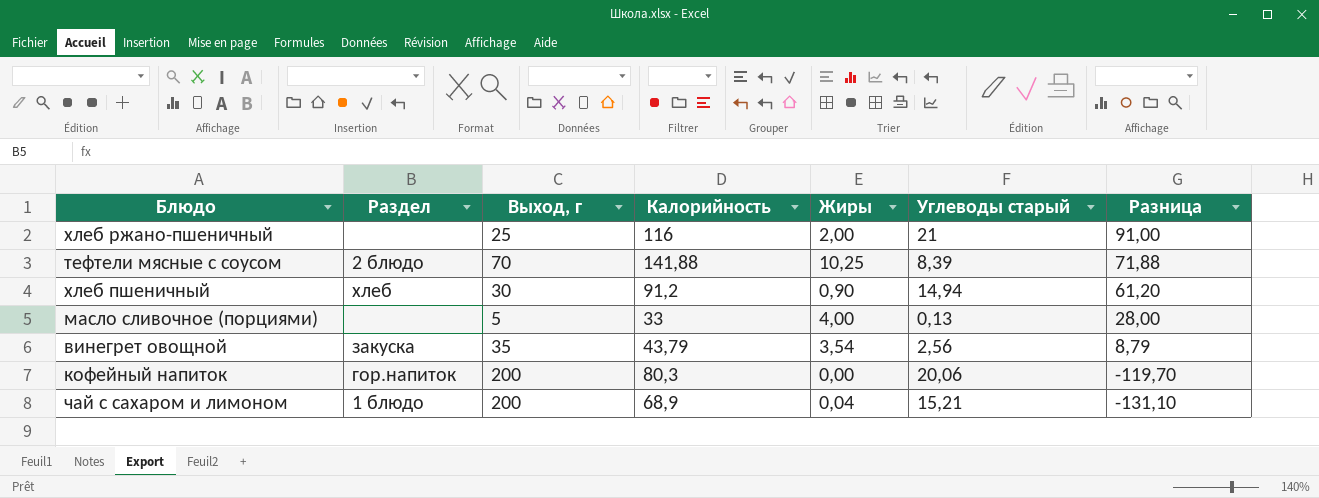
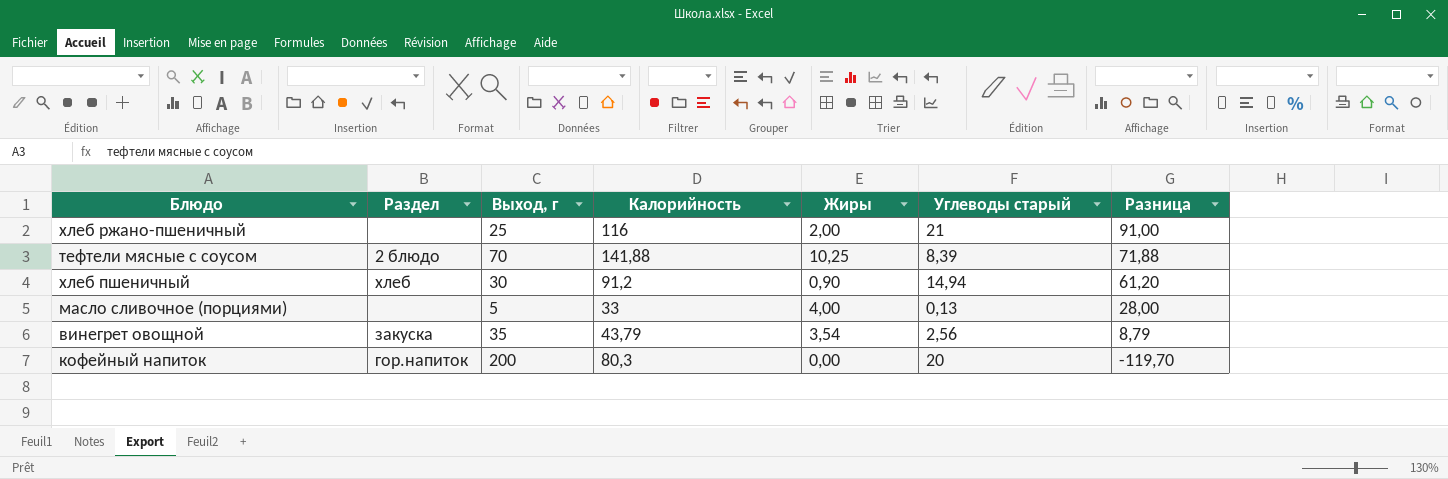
row чай с сахаром и лимоном: 1 блюдо | 200 | 68,9 | 0,04 | 15,21 | -131,10 -> none
кофейный напиток | Углеводы старый: 20,06 -> 20

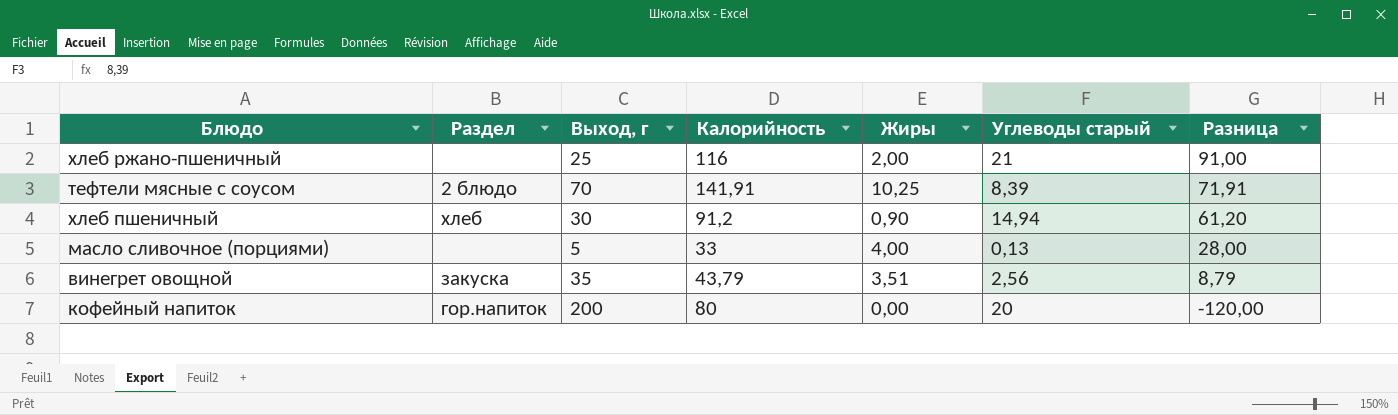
тефтели мясные с соусом | Калорийность: 141,88 -> 141,91
тефтели мясные с соусом | Разница: 71,88 -> 71,91
винегрет овощной | Жиры: 3,54 -> 3,51
кофейный напиток | Калорийность: 80,3 -> 80
кофейный напиток | Разница: -119,70 -> -120,00

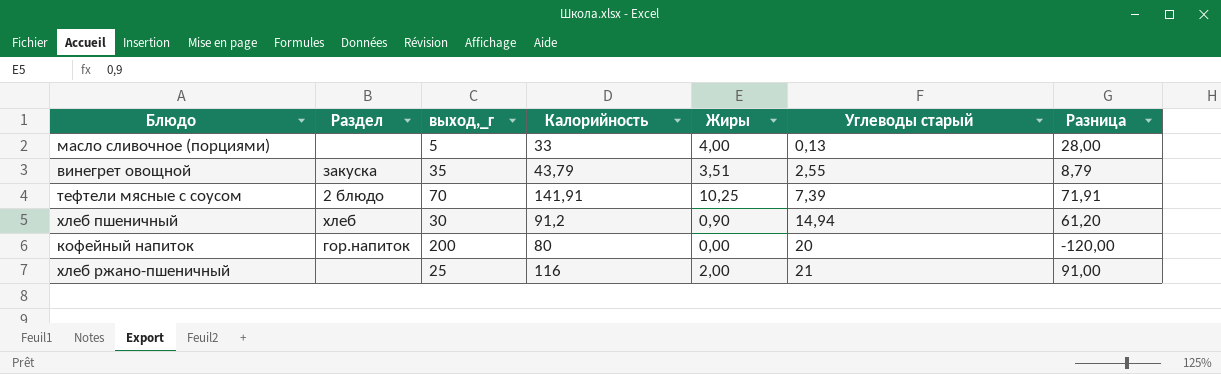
row order: Разница descending -> Углеводы старый ascending
column name: Выход, г -> выход,_г
винегрет овощной | Углеводы старый: 2,56 -> 2,55
тефтели мясные с соусом | Углеводы старый: 8,39 -> 7,39

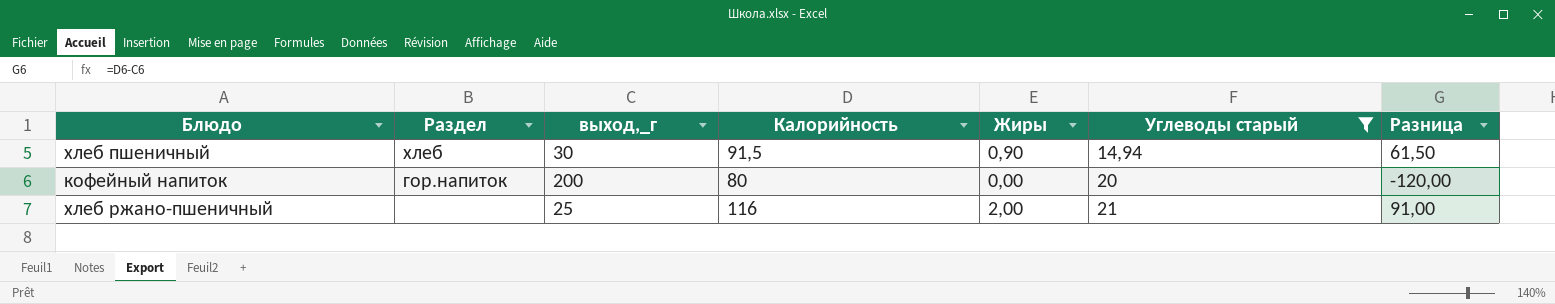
filter: none -> Углеводы старый >= 14,94
хлеб пшеничный | Калорийность: 91,2 -> 91,5
хлеб пшеничный | Разница: 61,20 -> 61,50

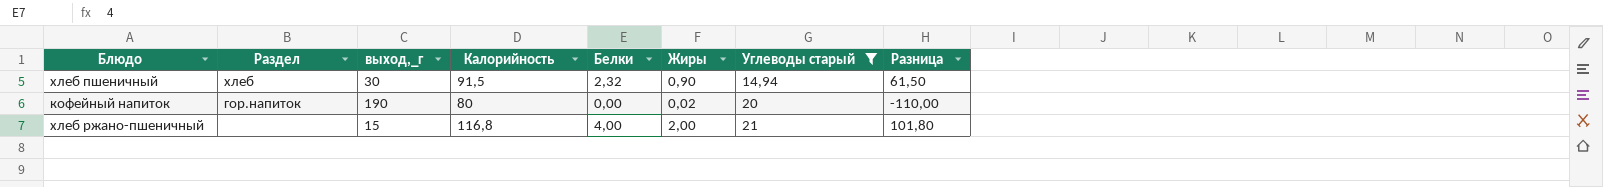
column Белки | position: none -> 5
кофейный напиток | выход,_г: 200 -> 190
кофейный напиток | Жиры: 0,00 -> 0,02
кофейный напиток | Разница: -120,00 -> -110,00
хлеб ржано-пшеничный | выход,_г: 25 -> 15
хлеб ржано-пшеничный | Калорийность: 116 -> 116,8
хлеб ржано-пшеничный | Разница: 91,00 -> 101,80

